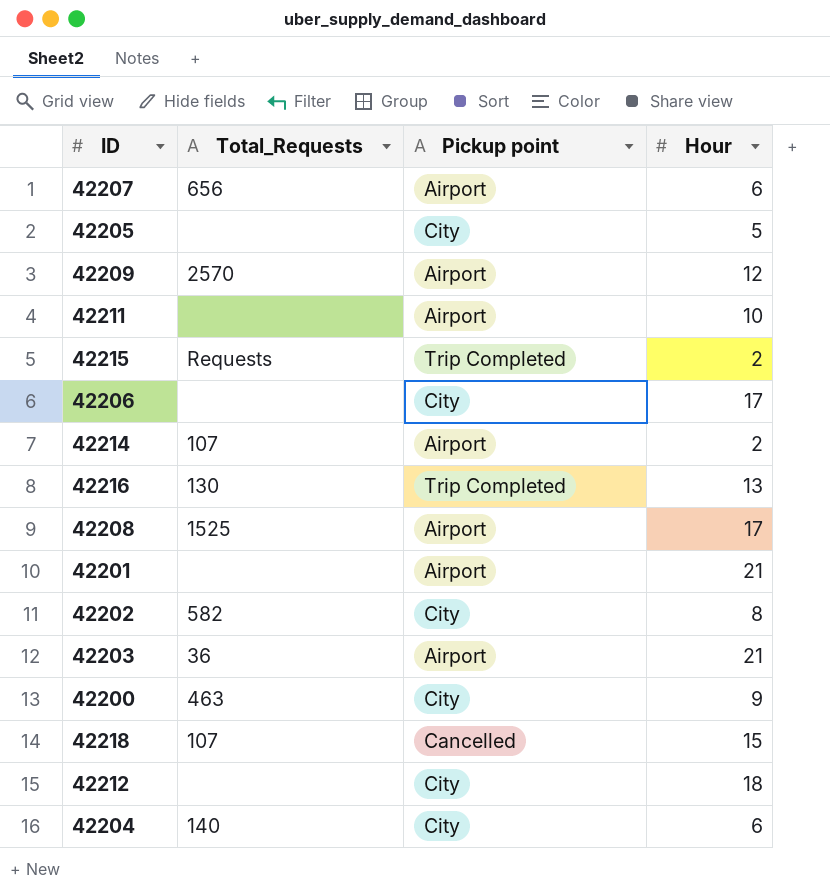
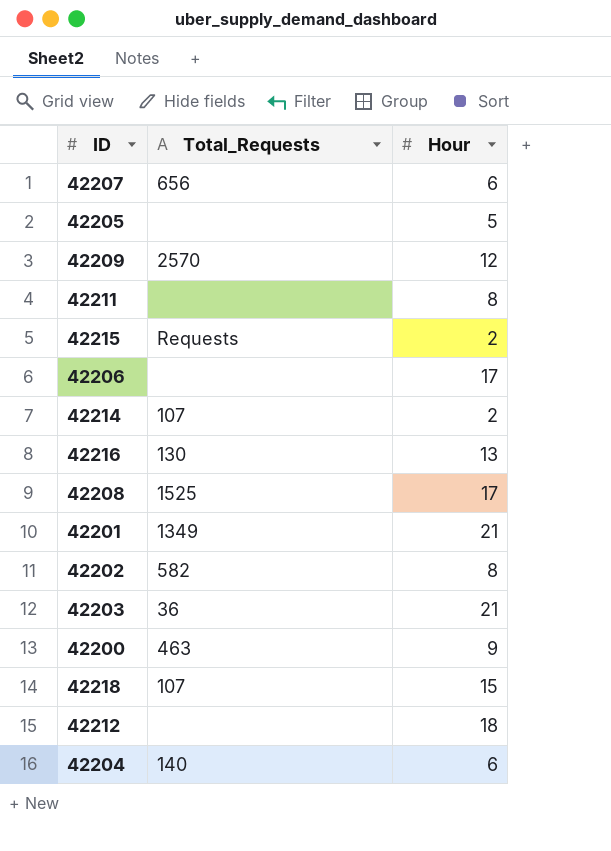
column Pickup point | position: 3 -> none
42211 | Hour: 10 -> 8
42201 | Total_Requests: none -> 1349

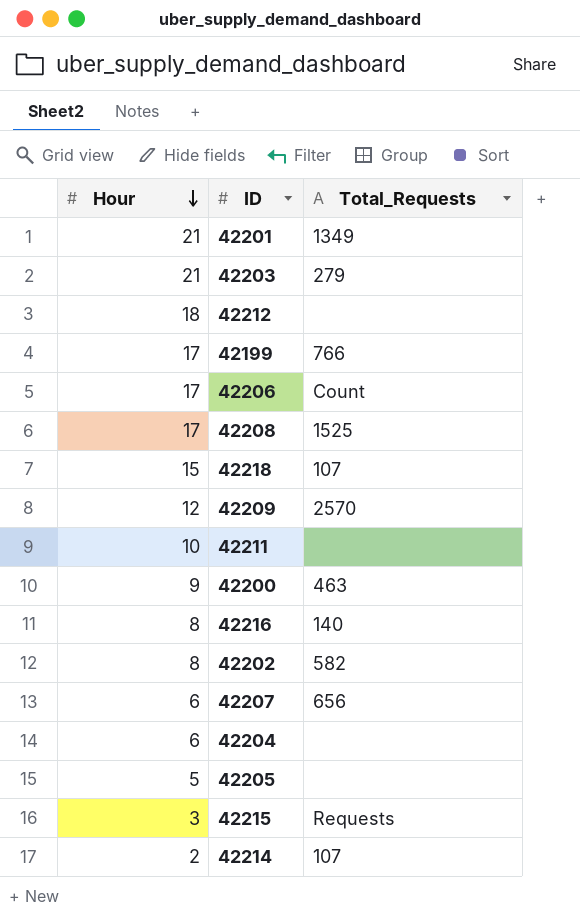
row order: none -> Hour descending
column Hour | position: 3 -> 1
42203 | Total_Requests: 36 -> 279
row 42199: none -> 17 | 766
42206 | Total_Requests: none -> Count
42211 | Hour: 8 -> 10
42216 | Hour: 13 -> 8
42216 | Total_Requests: 130 -> 140
42204 | Total_Requests: 140 -> none
42215 | Hour: 2 -> 3

